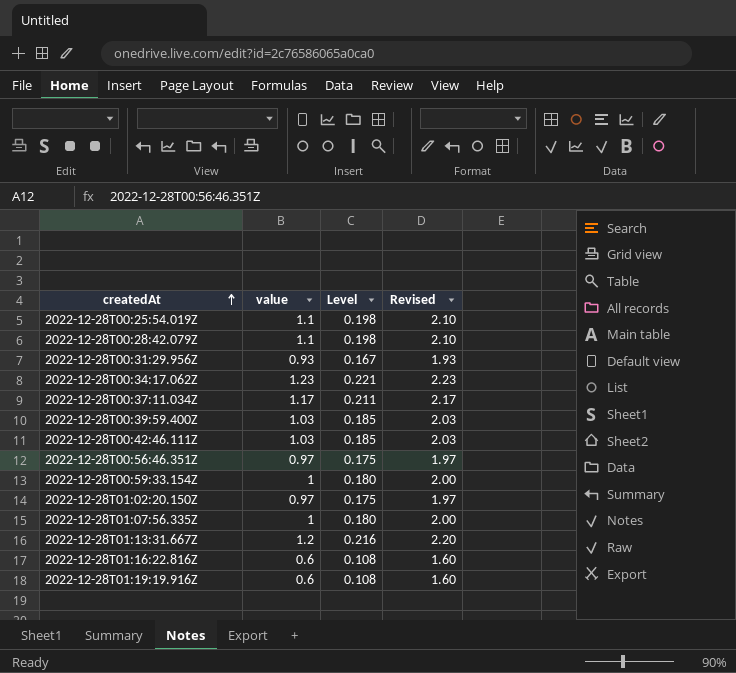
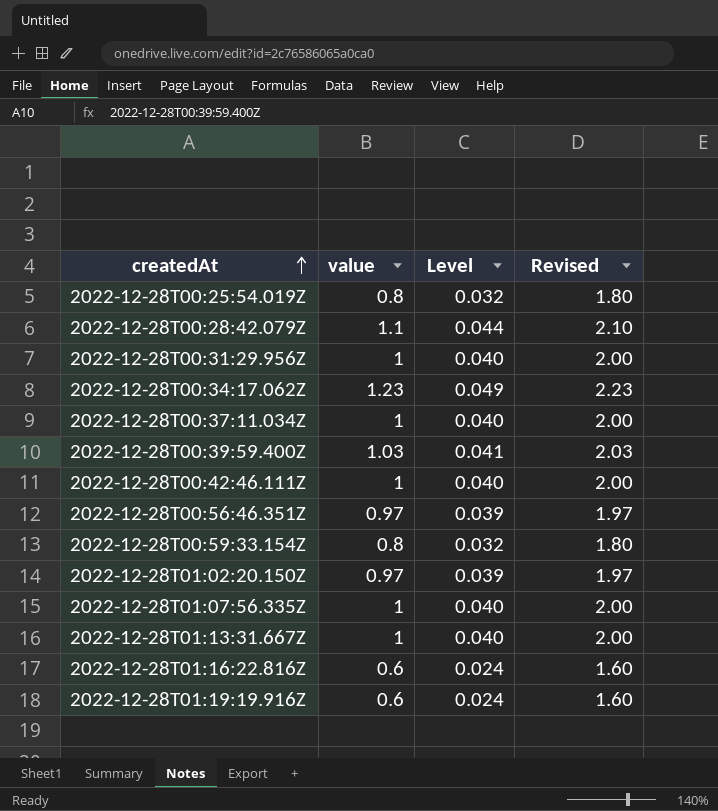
column Level | formula: [value] * 0.18 -> [value] * 0.04
2022-12-28T00:25:54.019Z | value: 1.1 -> 0.8
2022-12-28T00:25:54.019Z | Revised: 2.10 -> 1.80
2022-12-28T00:31:29.956Z | value: 0.93 -> 1
2022-12-28T00:31:29.956Z | Revised: 1.93 -> 2.00
2022-12-28T00:37:11.034Z | value: 1.17 -> 1
2022-12-28T00:37:11.034Z | Revised: 2.17 -> 2.00
2022-12-28T00:42:46.111Z | value: 1.03 -> 1
2022-12-28T00:42:46.111Z | Revised: 2.03 -> 2.00
2022-12-28T00:59:33.154Z | value: 1 -> 0.8
2022-12-28T00:59:33.154Z | Revised: 2.00 -> 1.80
2022-12-28T01:13:31.667Z | value: 1.2 -> 1
2022-12-28T01:13:31.667Z | Revised: 2.20 -> 2.00

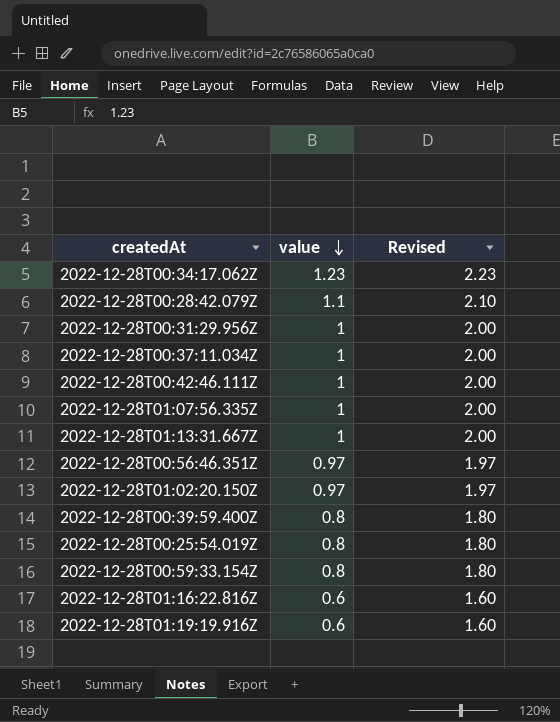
row order: createdAt ascending -> value descending
column Level | formula: [value] * 0.04 -> none
2022-12-28T00:39:59.400Z | value: 1.03 -> 0.8
2022-12-28T00:39:59.400Z | Revised: 2.03 -> 1.80

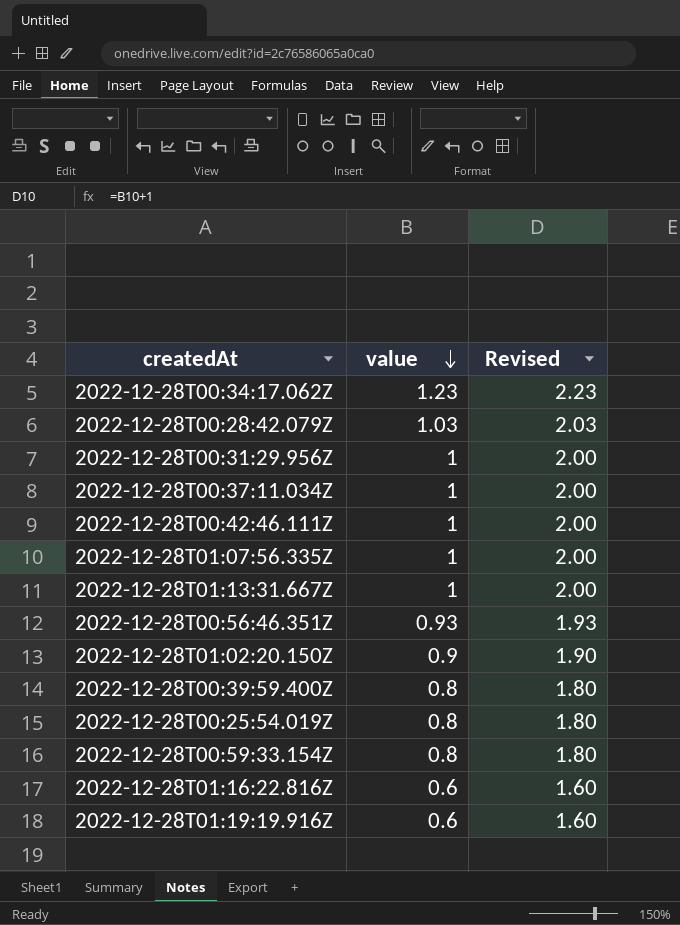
2022-12-28T00:28:42.079Z | value: 1.1 -> 1.03
2022-12-28T00:28:42.079Z | Revised: 2.10 -> 2.03
2022-12-28T00:56:46.351Z | value: 0.97 -> 0.93
2022-12-28T00:56:46.351Z | Revised: 1.97 -> 1.93
2022-12-28T01:02:20.150Z | value: 0.97 -> 0.9
2022-12-28T01:02:20.150Z | Revised: 1.97 -> 1.90

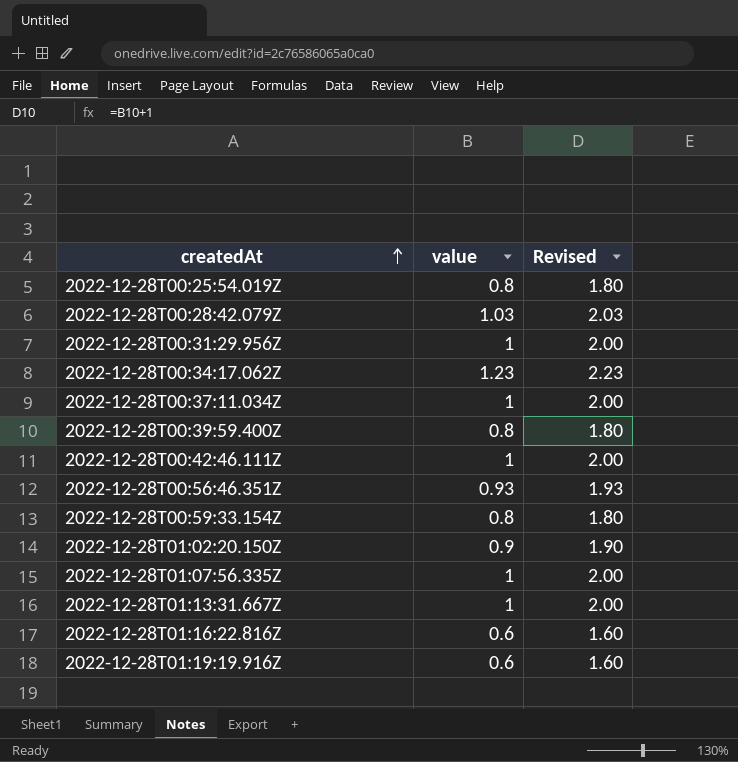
row order: value descending -> createdAt ascending

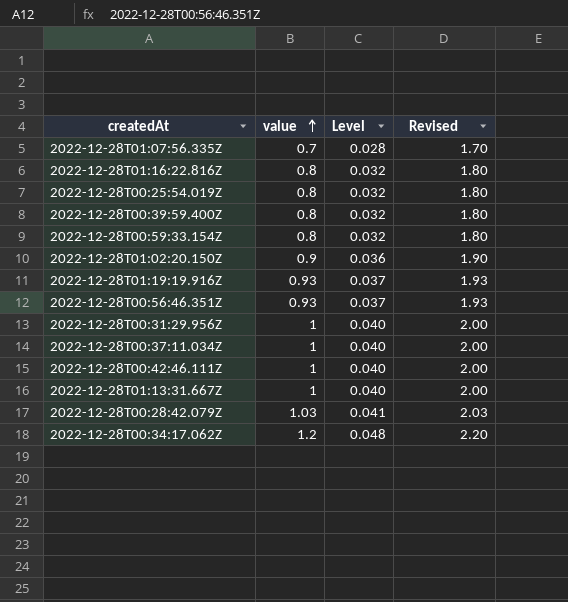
row order: createdAt ascending -> value ascending
column Level | formula: none -> [value] * 0.04
2022-12-28T01:07:56.335Z | value: 1 -> 0.7
2022-12-28T01:07:56.335Z | Revised: 2.00 -> 1.70
2022-12-28T01:16:22.816Z | value: 0.6 -> 0.8
2022-12-28T01:16:22.816Z | Revised: 1.60 -> 1.80
2022-12-28T01:19:19.916Z | value: 0.6 -> 0.93
2022-12-28T01:19:19.916Z | Revised: 1.60 -> 1.93
2022-12-28T00:34:17.062Z | value: 1.23 -> 1.2
2022-12-28T00:34:17.062Z | Revised: 2.23 -> 2.20

